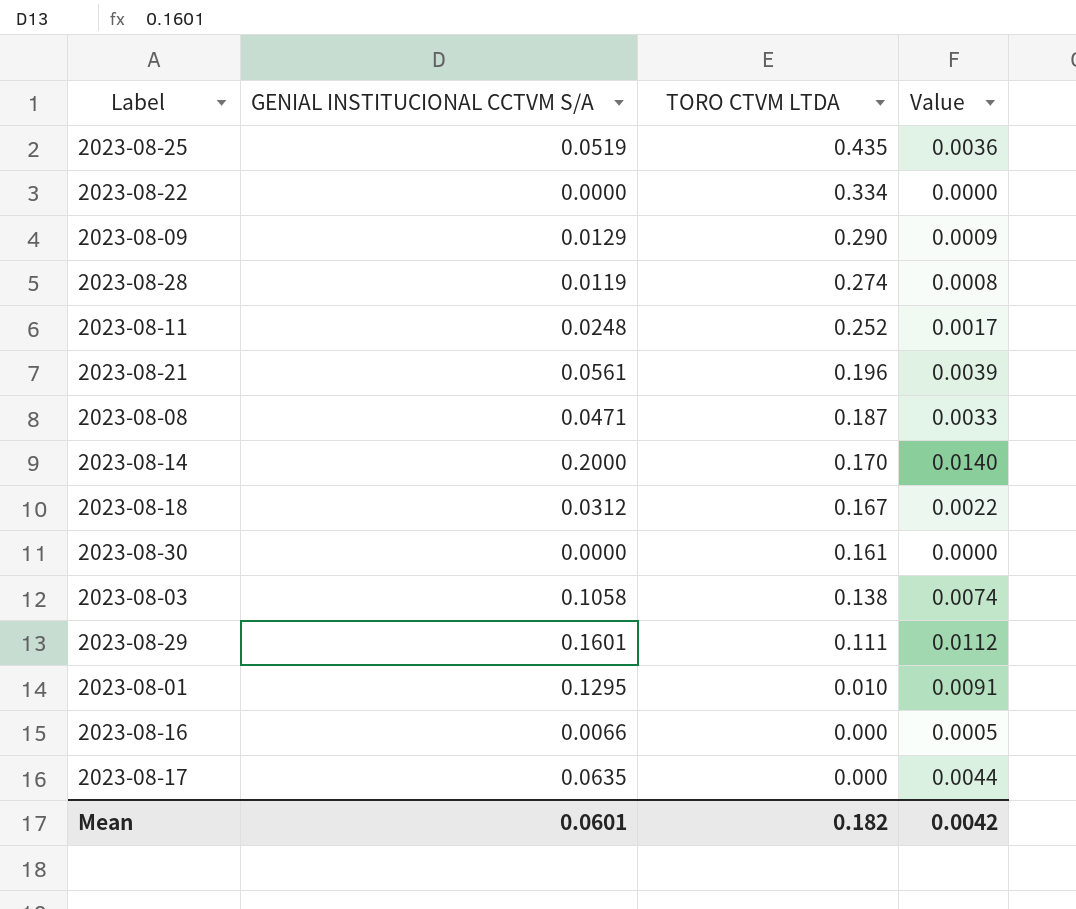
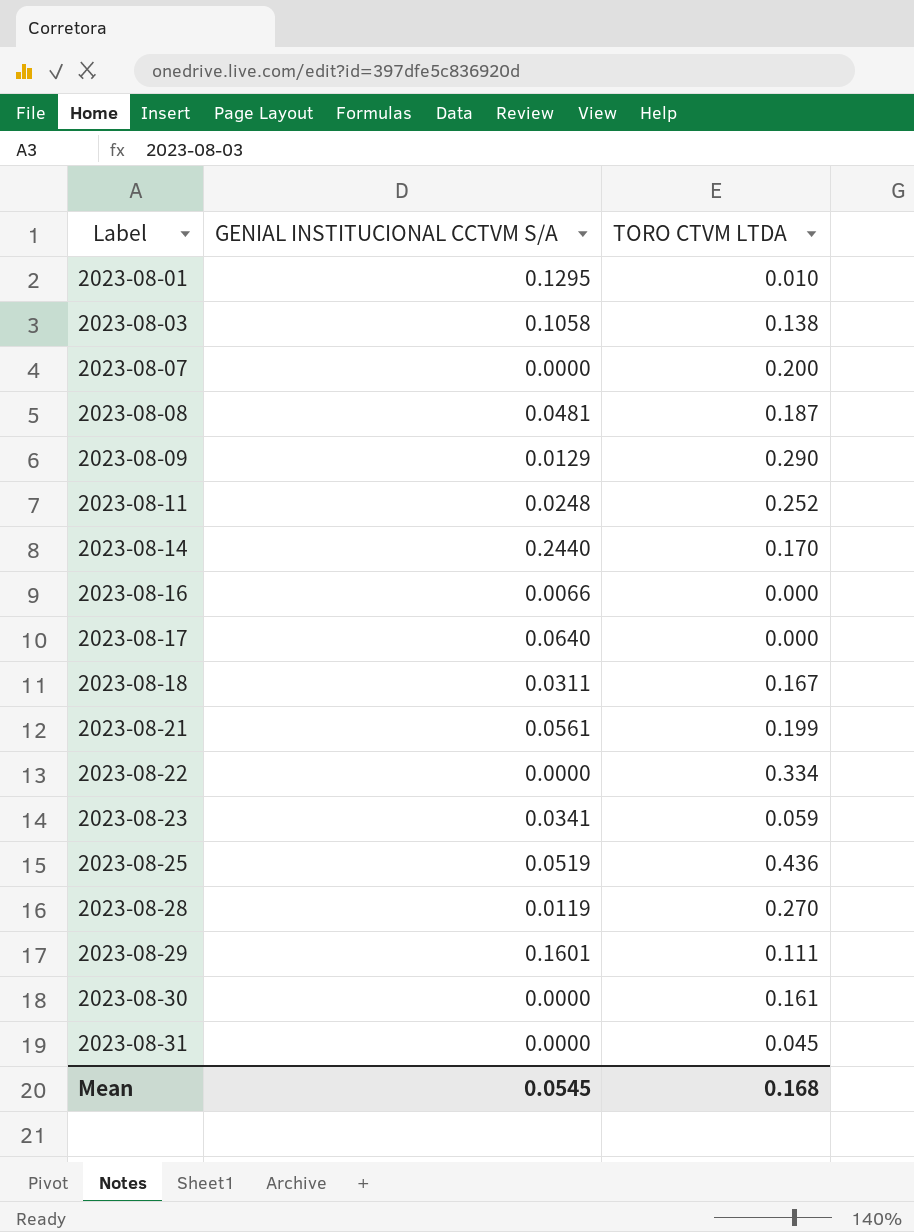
row order: TORO CTVM LTDA descending -> Label ascending
column Value | formula: [GENIAL INSTITUCIONAL CCTVM S/A] * 0.07 -> none
row 2023-08-07: none -> 0.0000 | 0.200
2023-08-08 | GENIAL INSTITUCIONAL CCTVM S/A: 0.0471 -> 0.0481
2023-08-14 | GENIAL INSTITUCIONAL CCTVM S/A: 0.2000 -> 0.2440
2023-08-17 | GENIAL INSTITUCIONAL CCTVM S/A: 0.0635 -> 0.0640
2023-08-18 | GENIAL INSTITUCIONAL CCTVM S/A: 0.0312 -> 0.0311
2023-08-21 | TORO CTVM LTDA: 0.196 -> 0.199
row 2023-08-23: none -> 0.0341 | 0.059
2023-08-25 | TORO CTVM LTDA: 0.435 -> 0.436
2023-08-28 | TORO CTVM LTDA: 0.274 -> 0.270
row 2023-08-31: none -> 0.0000 | 0.045
Mean | GENIAL INSTITUCIONAL CCTVM S/A: 0.0601 -> 0.0545
Mean | TORO CTVM LTDA: 0.182 -> 0.168

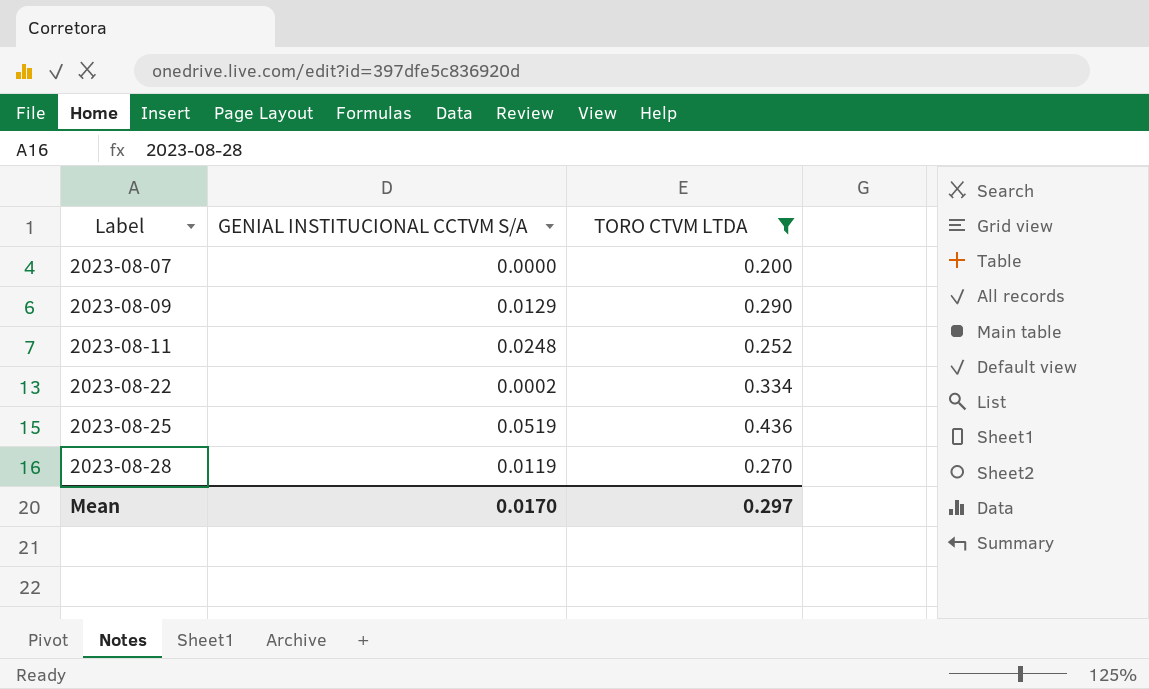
filter: none -> TORO CTVM LTDA >= 0.200
2023-08-22 | GENIAL INSTITUCIONAL CCTVM S/A: 0.0000 -> 0.0002
Mean | GENIAL INSTITUCIONAL CCTVM S/A: 0.0545 -> 0.0170
Mean | TORO CTVM LTDA: 0.168 -> 0.297

